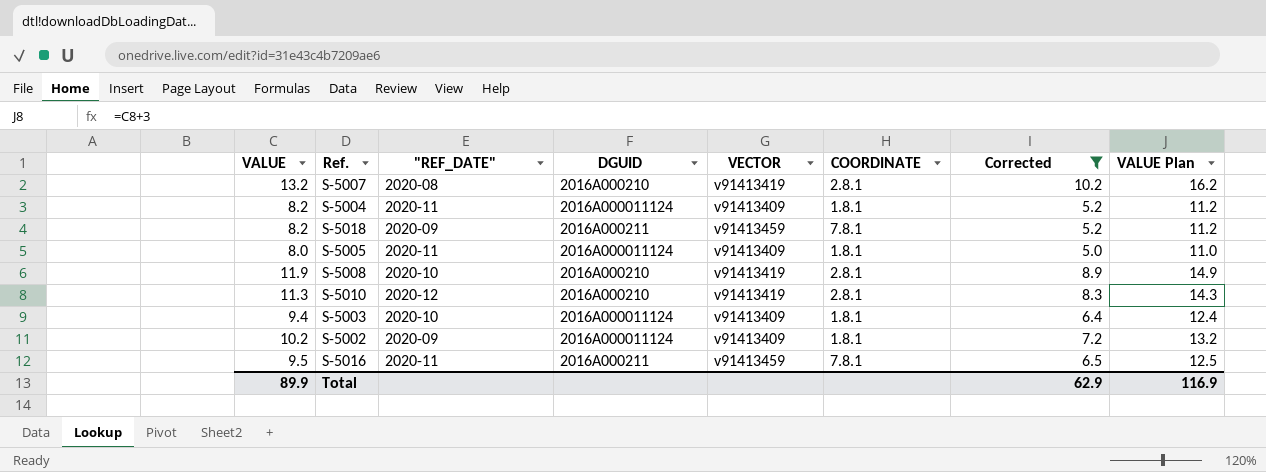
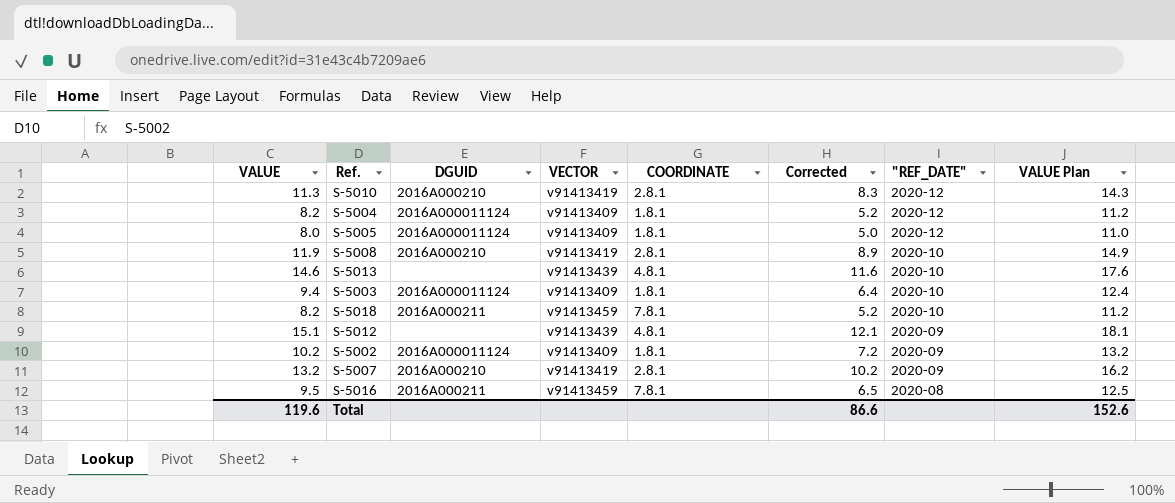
filter: Corrected <= 10.2 -> none
row order: none -> "REF_DATE" descending
column "REF_DATE" | position: 3 -> 7
S-5004 | "REF_DATE": 2020-11 -> 2020-12
S-5005 | "REF_DATE": 2020-11 -> 2020-12
S-5018 | "REF_DATE": 2020-09 -> 2020-10
S-5007 | "REF_DATE": 2020-08 -> 2020-09
S-5016 | "REF_DATE": 2020-11 -> 2020-08
Total | VALUE: 89.9 -> 119.6
Total | Corrected: 62.9 -> 86.6
Total | VALUE Plan: 116.9 -> 152.6

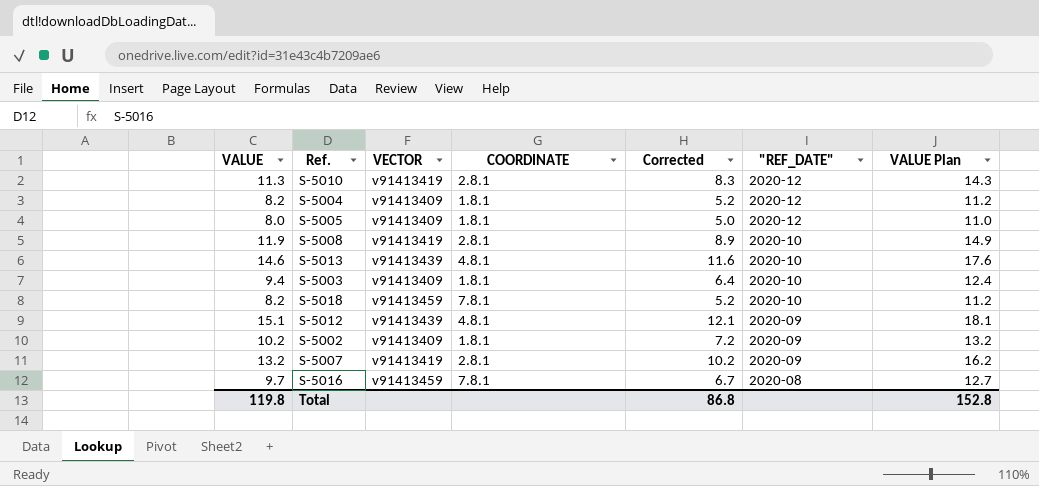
column DGUID | position: 3 -> none
S-5016 | VALUE: 9.5 -> 9.7
S-5016 | Corrected: 6.5 -> 6.7
S-5016 | VALUE Plan: 12.5 -> 12.7
Total | VALUE: 119.6 -> 119.8
Total | Corrected: 86.6 -> 86.8
Total | VALUE Plan: 152.6 -> 152.8

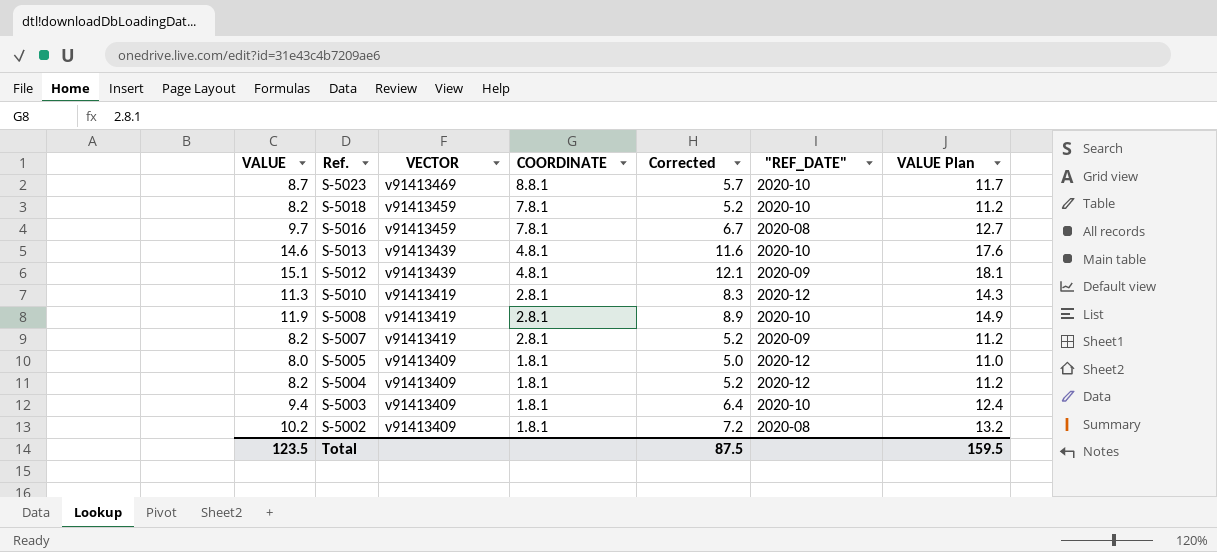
row order: "REF_DATE" descending -> Ref. descending
row S-5023: none -> 8.7 | v91413469 | 8.8.1 | 5.7 | 2020-10 | 11.7
S-5007 | VALUE: 13.2 -> 8.2
S-5007 | Corrected: 10.2 -> 5.2
S-5007 | VALUE Plan: 16.2 -> 11.2
S-5002 | "REF_DATE": 2020-09 -> 2020-08
Total | VALUE: 119.8 -> 123.5
Total | Corrected: 86.8 -> 87.5
Total | VALUE Plan: 152.8 -> 159.5

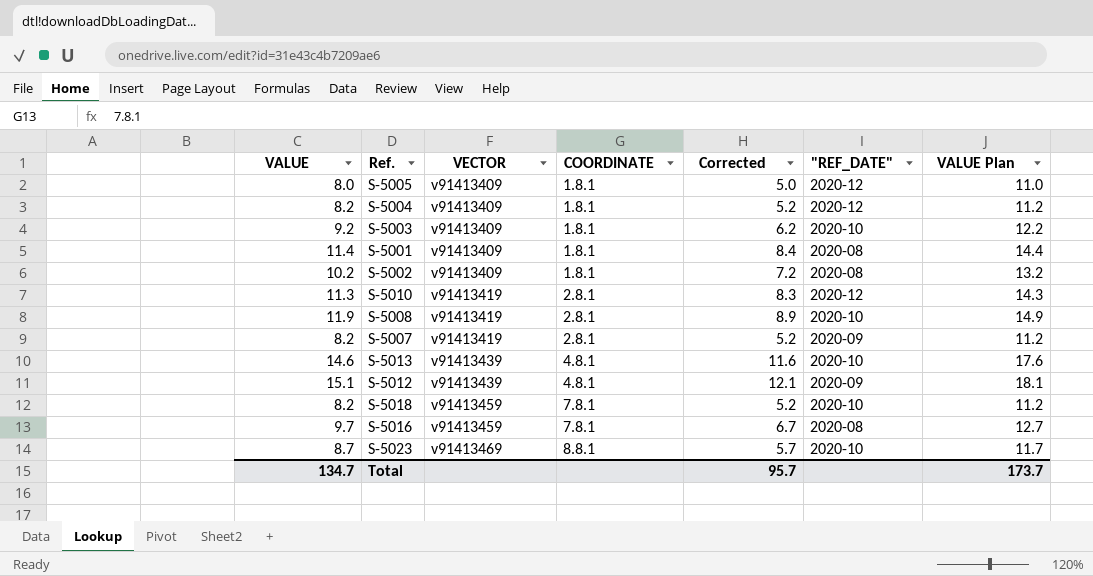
row order: Ref. descending -> VECTOR ascending
S-5003 | VALUE: 9.4 -> 9.2
S-5003 | Corrected: 6.4 -> 6.2
S-5003 | VALUE Plan: 12.4 -> 12.2
row S-5001: none -> 11.4 | v91413409 | 1.8.1 | 8.4 | 2020-08 | 14.4
Total | VALUE: 123.5 -> 134.7
Total | Corrected: 87.5 -> 95.7
Total | VALUE Plan: 159.5 -> 173.7

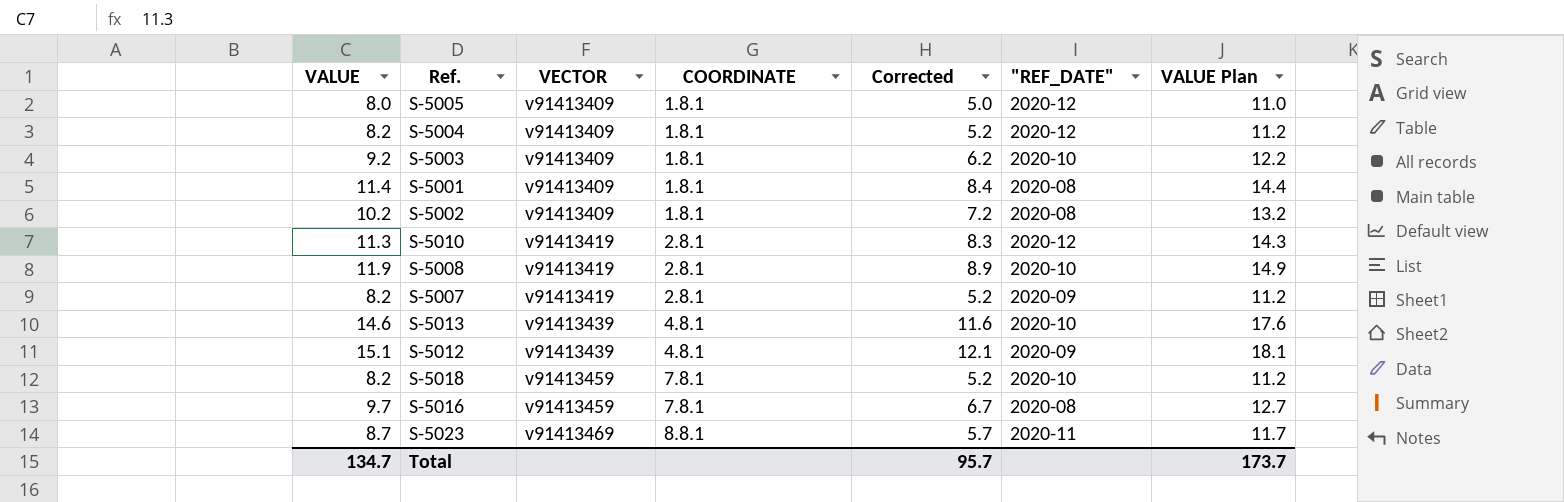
S-5023 | "REF_DATE": 2020-10 -> 2020-11

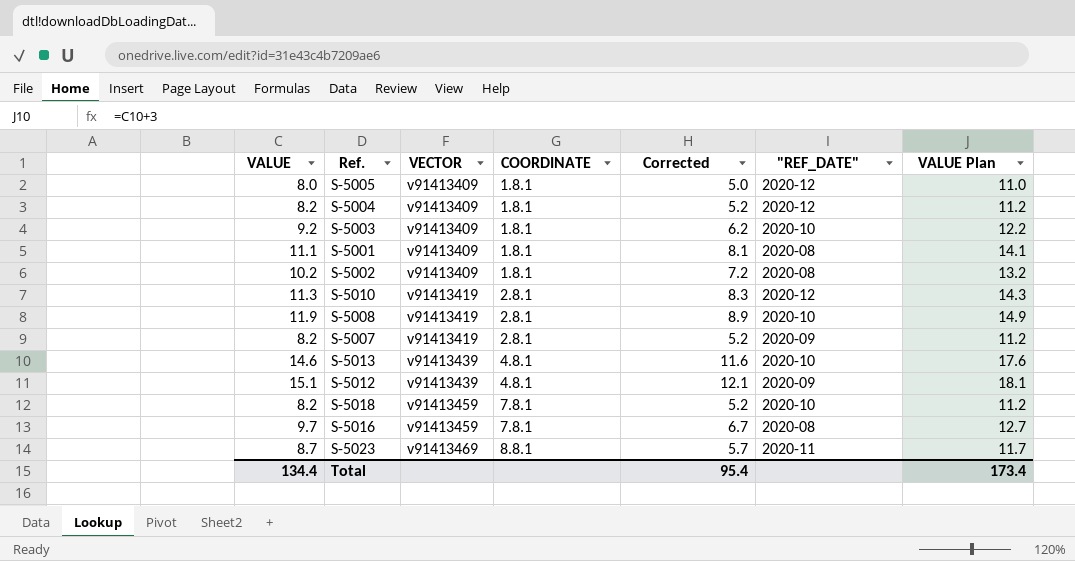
S-5001 | VALUE: 11.4 -> 11.1
S-5001 | Corrected: 8.4 -> 8.1
S-5001 | VALUE Plan: 14.4 -> 14.1
Total | VALUE: 134.7 -> 134.4
Total | Corrected: 95.7 -> 95.4
Total | VALUE Plan: 173.7 -> 173.4

